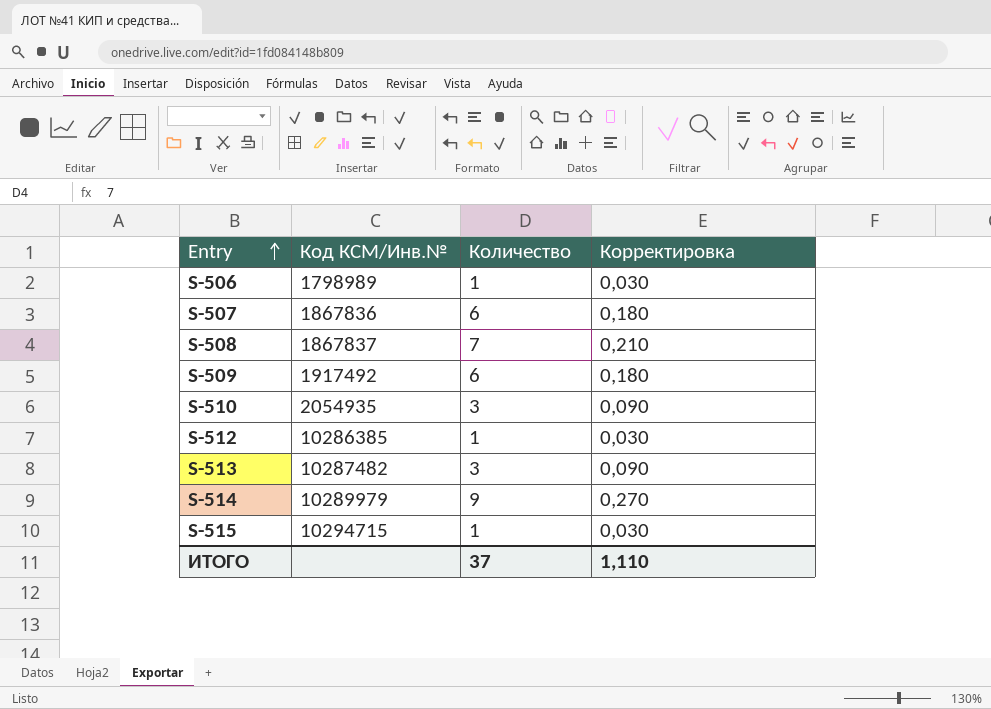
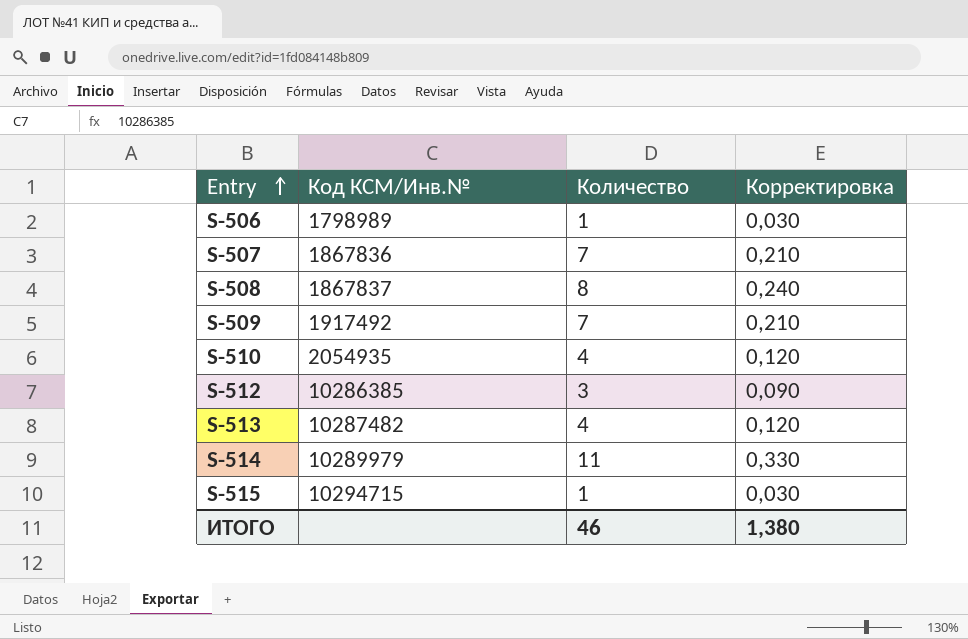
S-507 | Количество: 6 -> 7
S-507 | Корректировка: 0,180 -> 0,210
S-508 | Количество: 7 -> 8
S-508 | Корректировка: 0,210 -> 0,240
S-509 | Количество: 6 -> 7
S-509 | Корректировка: 0,180 -> 0,210
S-510 | Количество: 3 -> 4
S-510 | Корректировка: 0,090 -> 0,120
S-512 | Количество: 1 -> 3
S-512 | Корректировка: 0,030 -> 0,090
S-513 | Количество: 3 -> 4
S-513 | Корректировка: 0,090 -> 0,120
S-514 | Количество: 9 -> 11
S-514 | Корректировка: 0,270 -> 0,330
ИТОГО | Количество: 37 -> 46
ИТОГО | Корректировка: 1,110 -> 1,380

